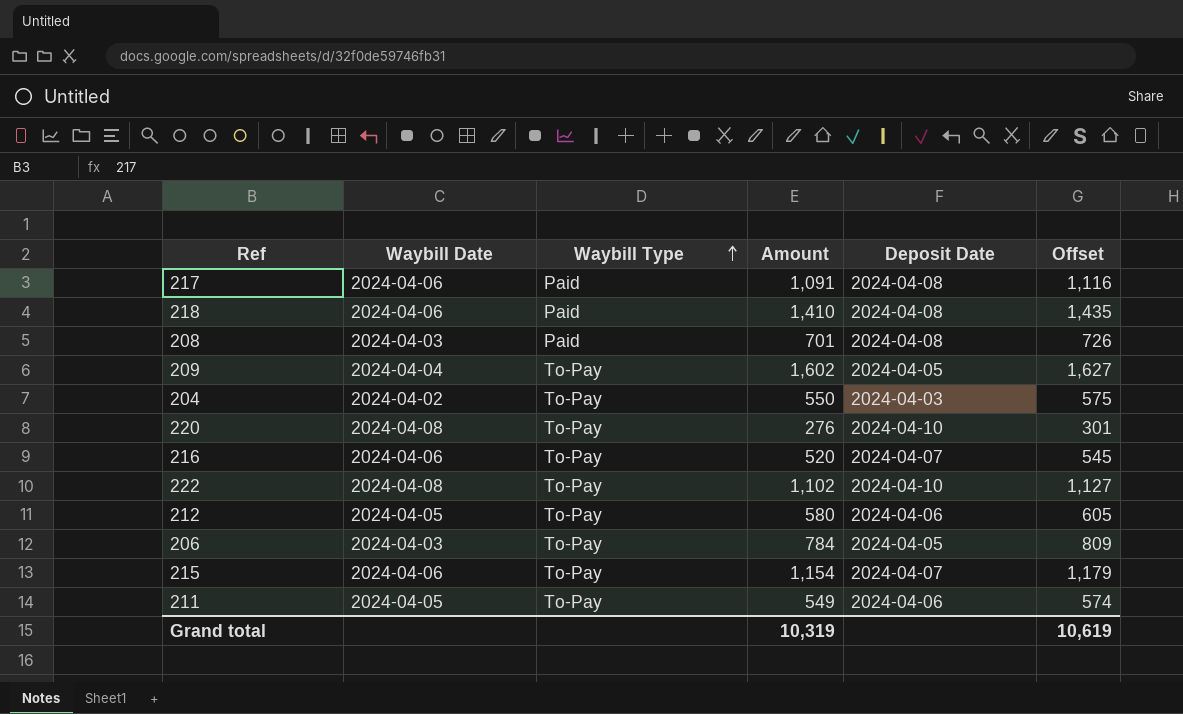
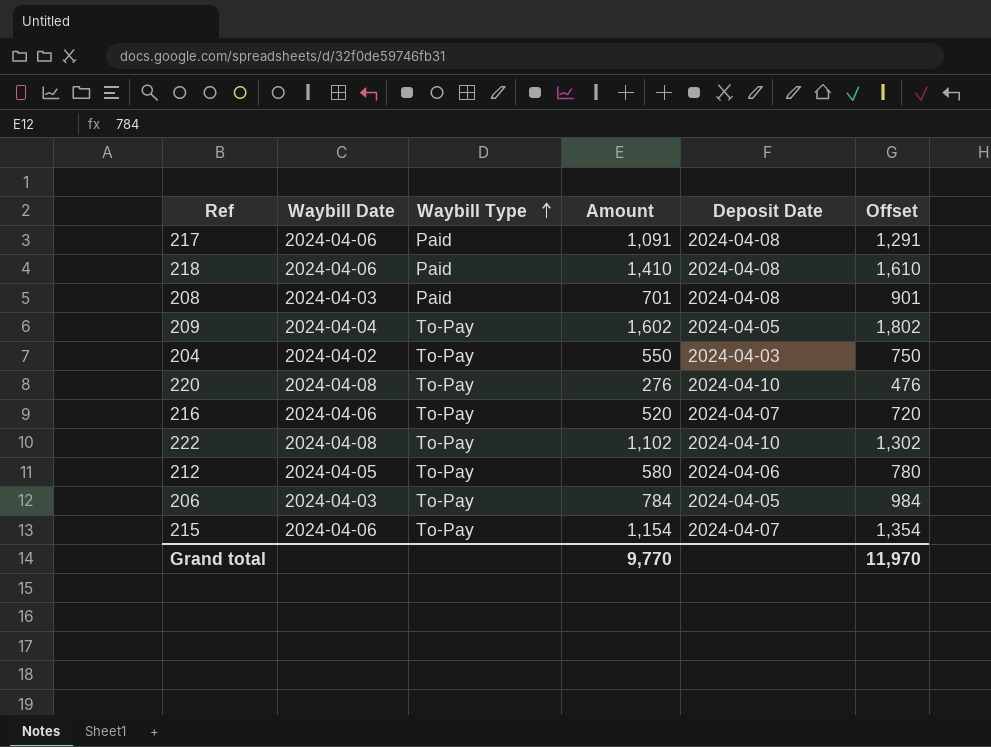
column Offset | formula: [Amount] + 25 -> [Amount] + 200
row 211: 2024-04-05 | To-Pay | 549 | 2024-04-06 | 574 -> none
Grand total | Amount: 10,319 -> 9,770
Grand total | Offset: 10,619 -> 11,970

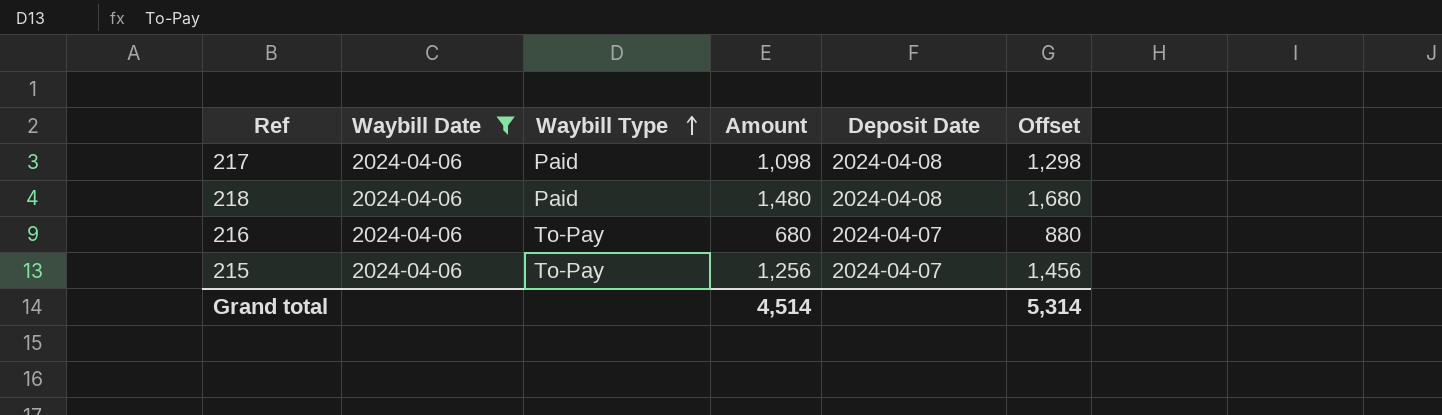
filter: none -> Waybill Date = 2024-04-06
217 | Amount: 1,091 -> 1,098
217 | Offset: 1,291 -> 1,298
218 | Amount: 1,410 -> 1,480
218 | Offset: 1,610 -> 1,680
216 | Amount: 520 -> 680
216 | Offset: 720 -> 880
215 | Amount: 1,154 -> 1,256
215 | Offset: 1,354 -> 1,456
Grand total | Amount: 9,770 -> 4,514
Grand total | Offset: 11,970 -> 5,314

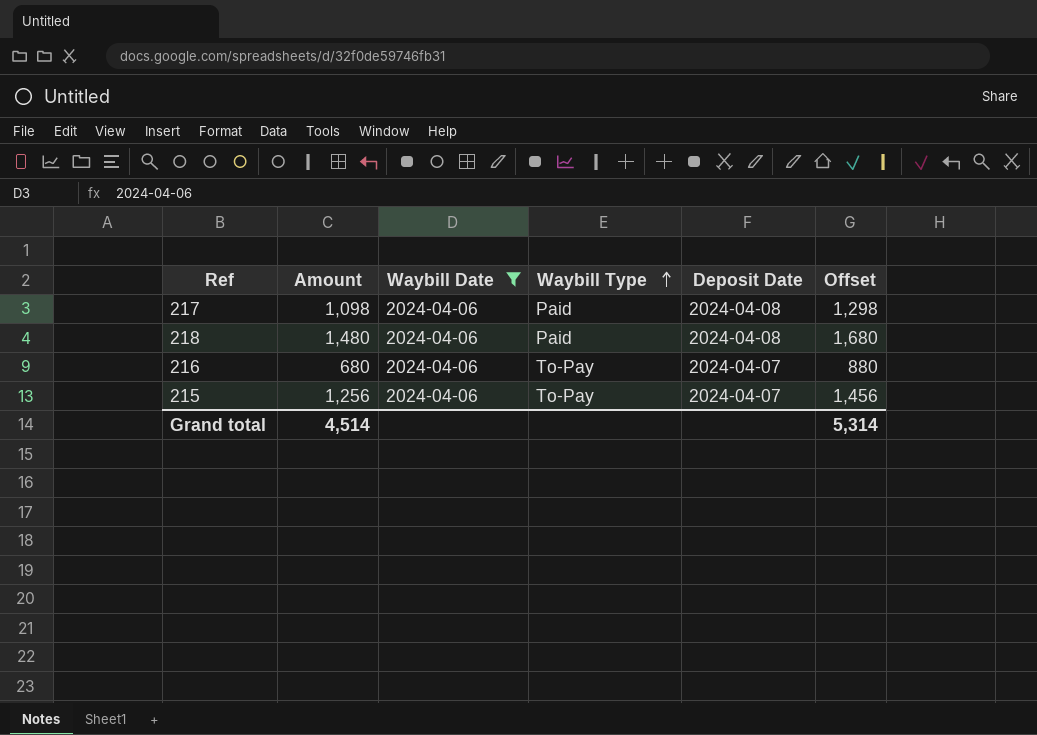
column Amount | position: 4 -> 2

